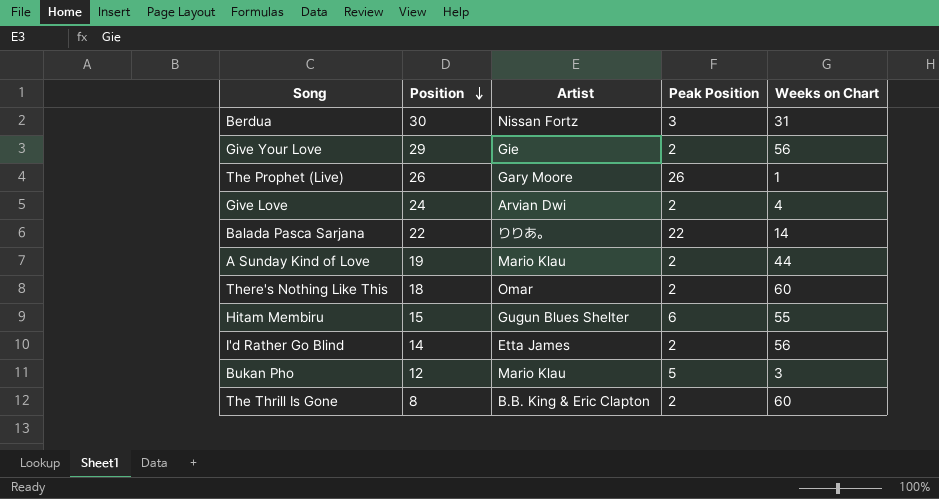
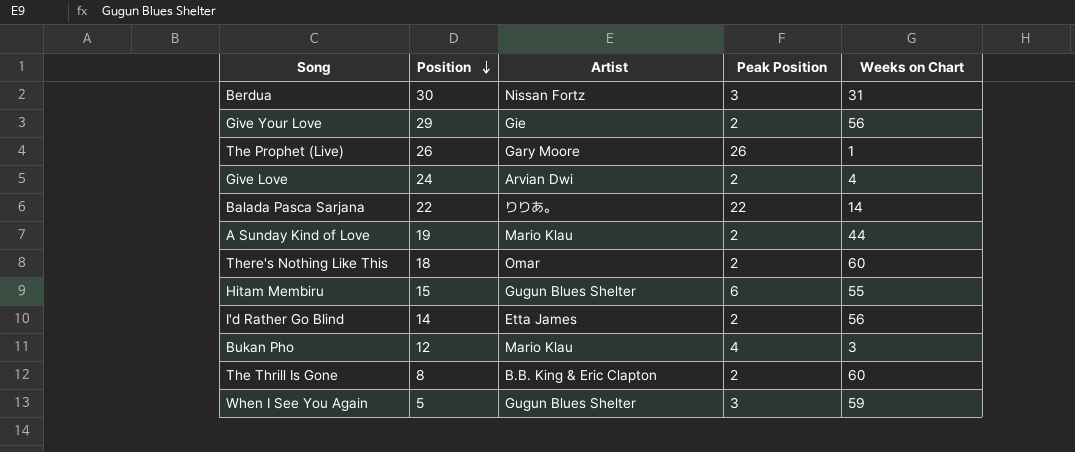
Bukan Pho | Peak Position: 5 -> 4
row When I See You Again: none -> 5 | Gugun Blues Shelter | 3 | 59

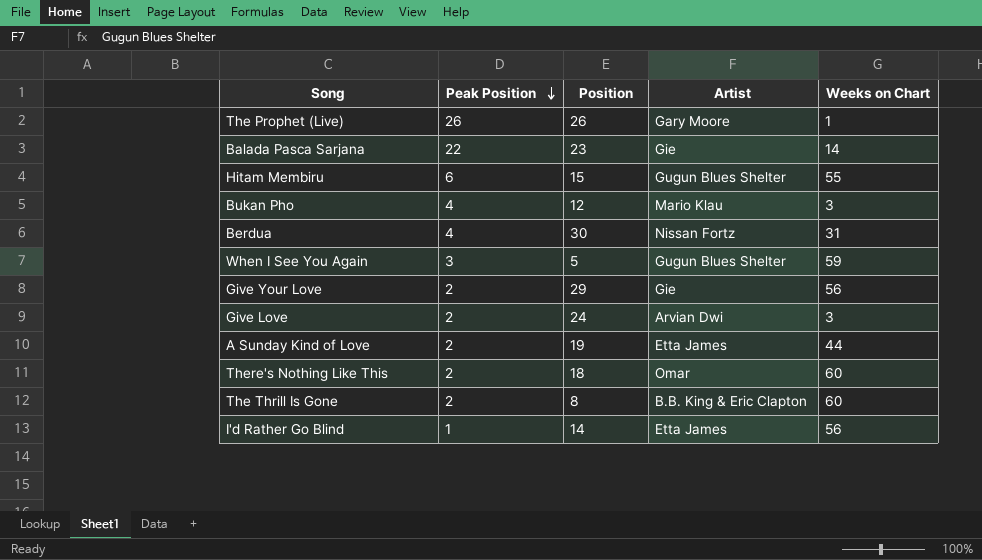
row order: Position descending -> Peak Position descending
column Peak Position | position: 4 -> 2
Balada Pasca Sarjana | Position: 22 -> 23
Balada Pasca Sarjana | Artist: りりあ。 -> Gie
Berdua | Peak Position: 3 -> 4
Give Love | Weeks on Chart: 4 -> 3
A Sunday Kind of Love | Artist: Mario Klau -> Etta James
I'd Rather Go Blind | Peak Position: 2 -> 1

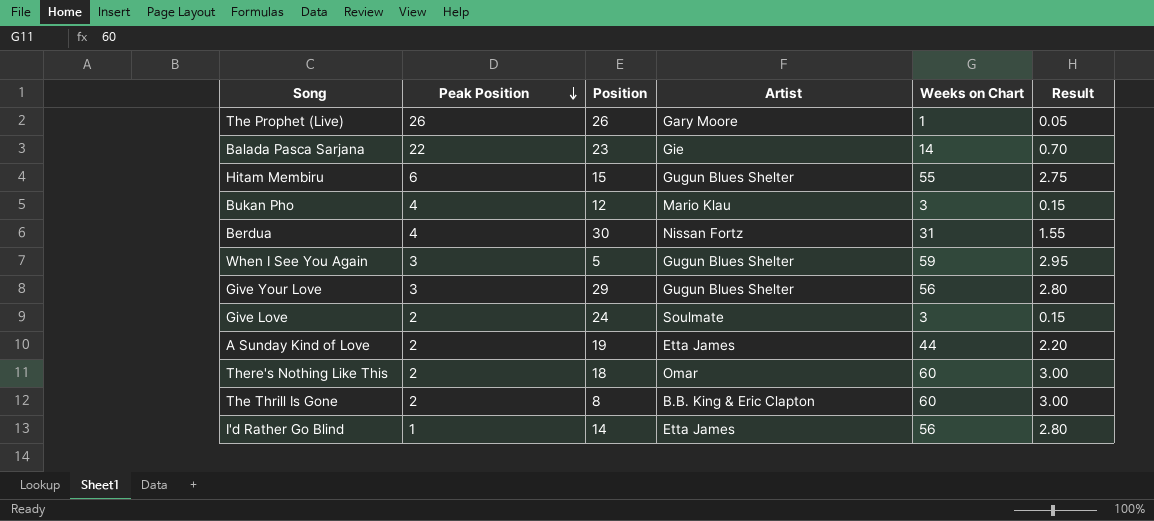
column Result | formula: none -> [Weeks on Chart] * 0.05
Give Your Love | Peak Position: 2 -> 3
Give Your Love | Artist: Gie -> Gugun Blues Shelter
Give Love | Artist: Arvian Dwi -> Soulmate

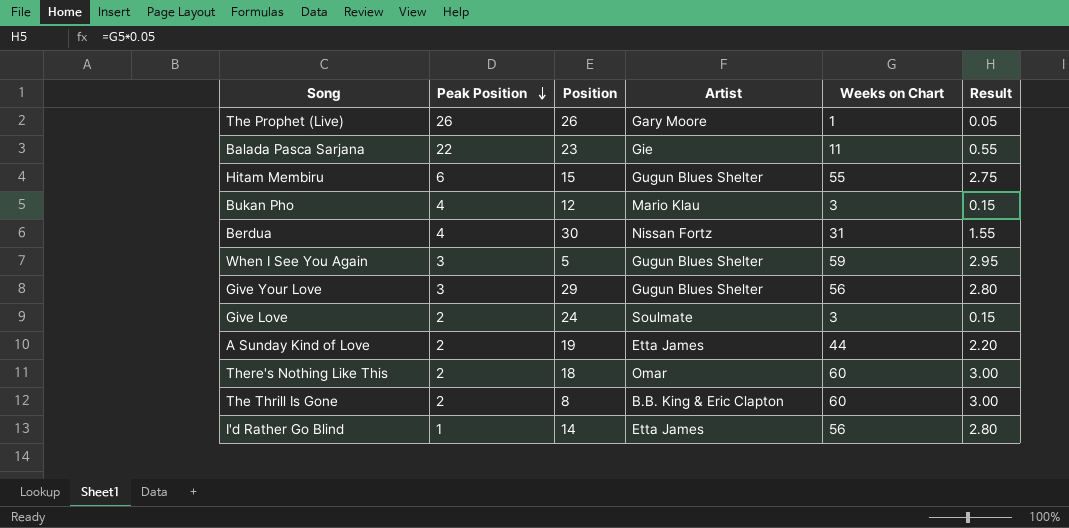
Balada Pasca Sarjana | Weeks on Chart: 14 -> 11
Balada Pasca Sarjana | Result: 0.70 -> 0.55

